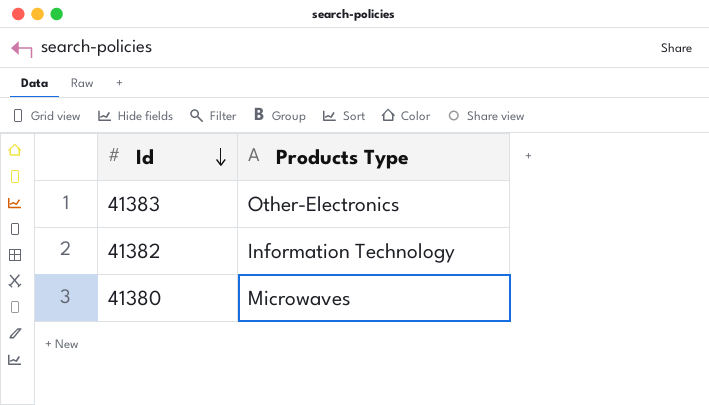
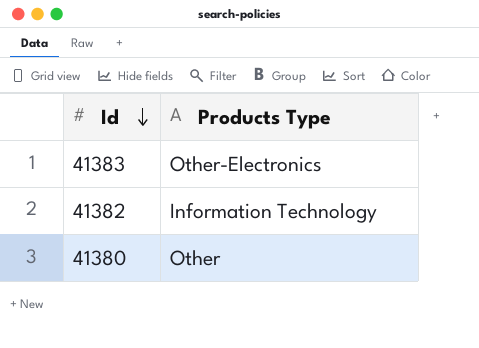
41380 | Products Type: Microwaves -> Other

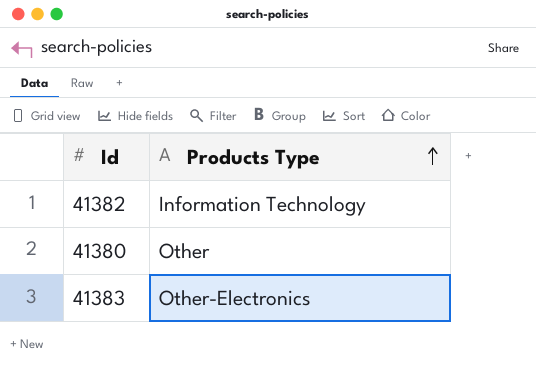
row order: Id descending -> Products Type ascending

